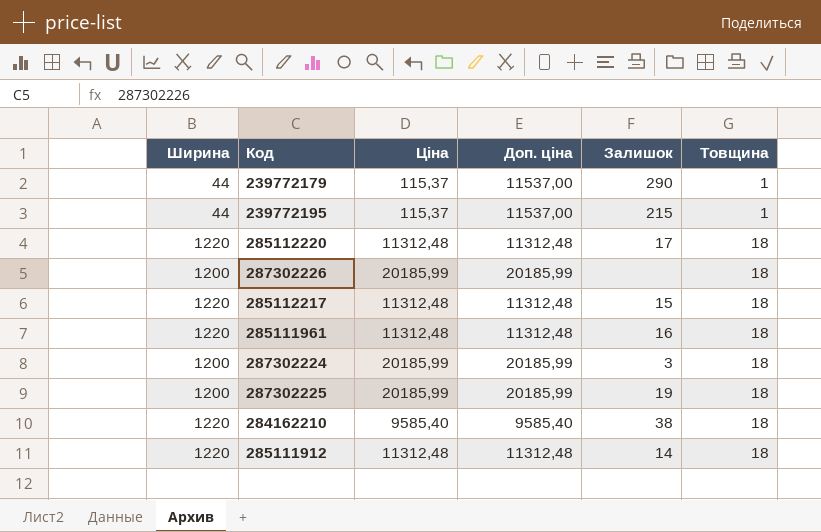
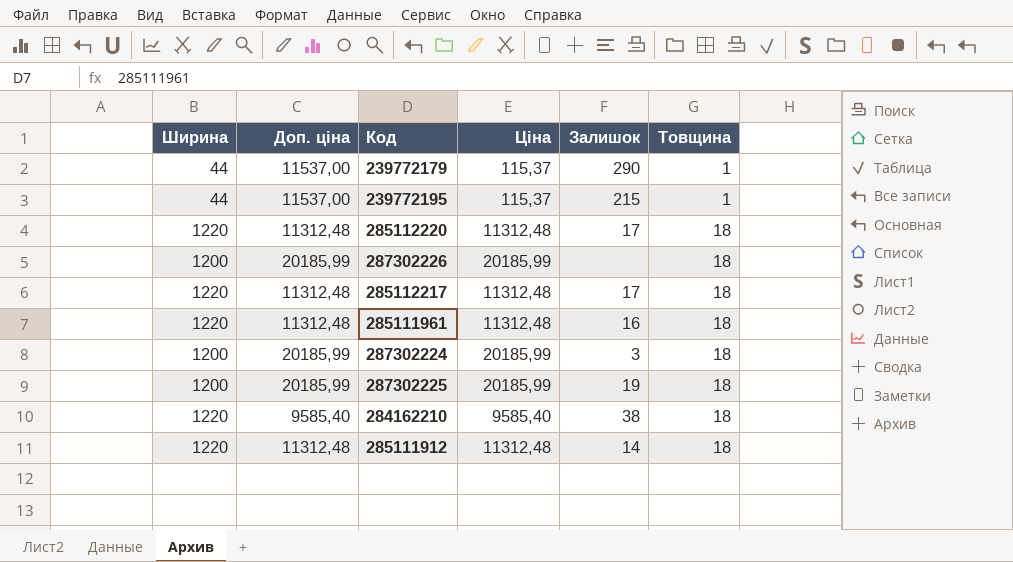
column Доп. ціна | position: 4 -> 2
285112217 | Залишок: 15 -> 17

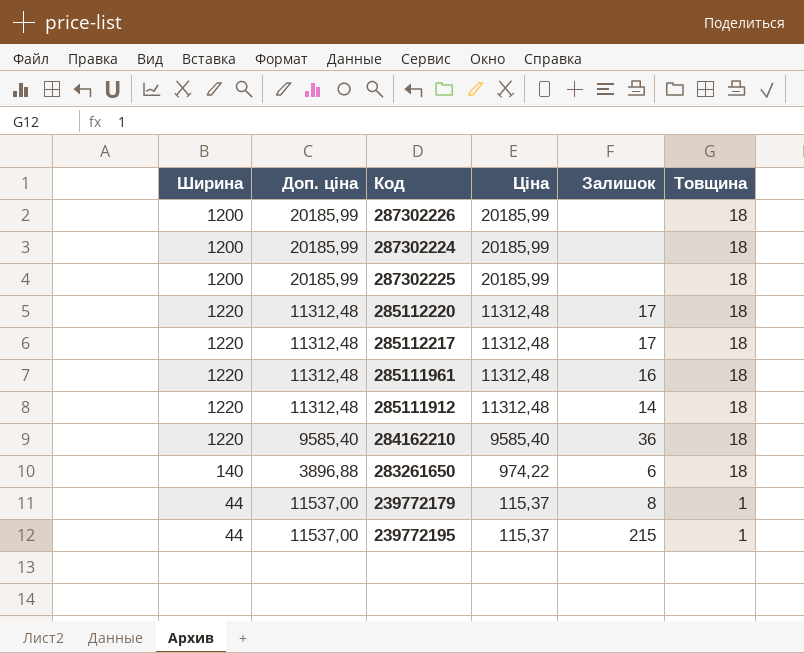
row order: Товщина ascending -> Ціна descending
287302224 | Залишок: 3 -> none
287302225 | Залишок: 19 -> none
284162210 | Залишок: 38 -> 36
row 283261650: none -> 140 | 3896,88 | 974,22 | 6 | 18
239772179 | Залишок: 290 -> 8

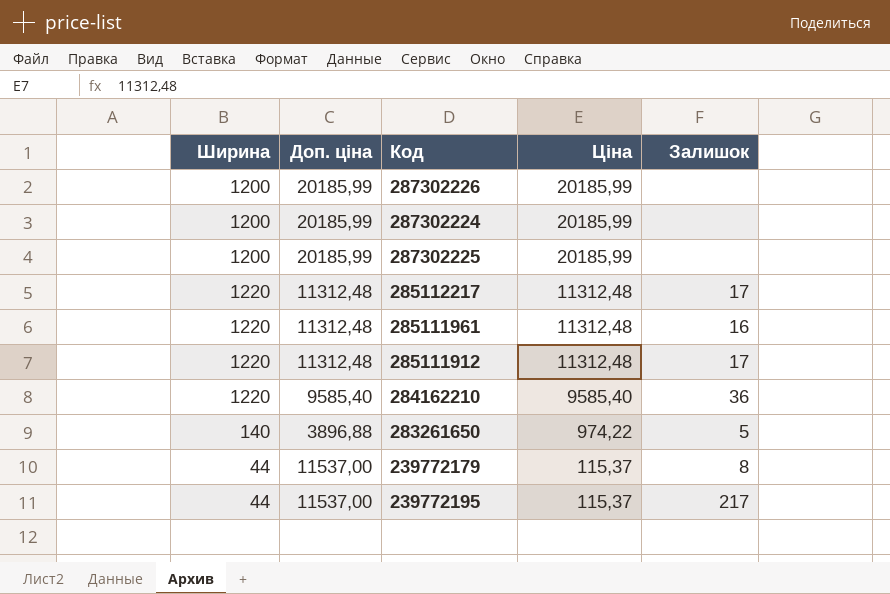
column Товщина | position: 6 -> none
row 285112220: 1220 | 11312,48 | 11312,48 | 17 | 18 -> none
285111912 | Залишок: 14 -> 17
283261650 | Залишок: 6 -> 5
239772195 | Залишок: 215 -> 217

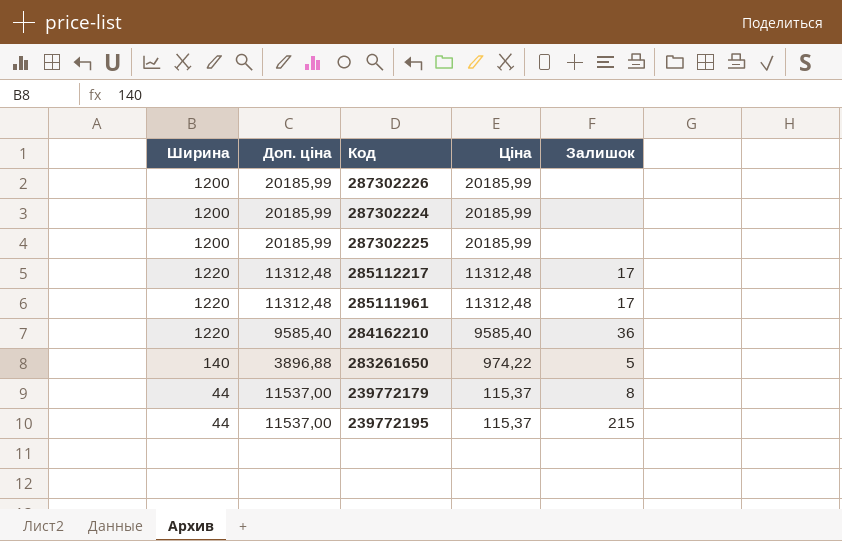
row 285111912: 1220 | 11312,48 | 11312,48 | 17 -> none
285111961 | Залишок: 16 -> 17
239772195 | Залишок: 217 -> 215

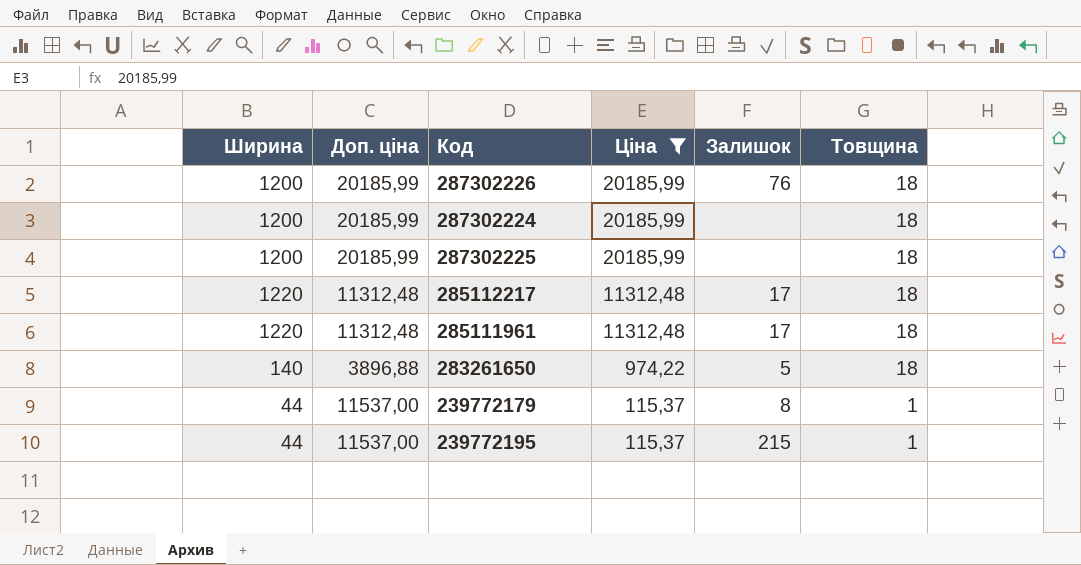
filter: none -> Ціна != 9585,40
column Товщина | position: none -> 6
287302226 | Залишок: none -> 76

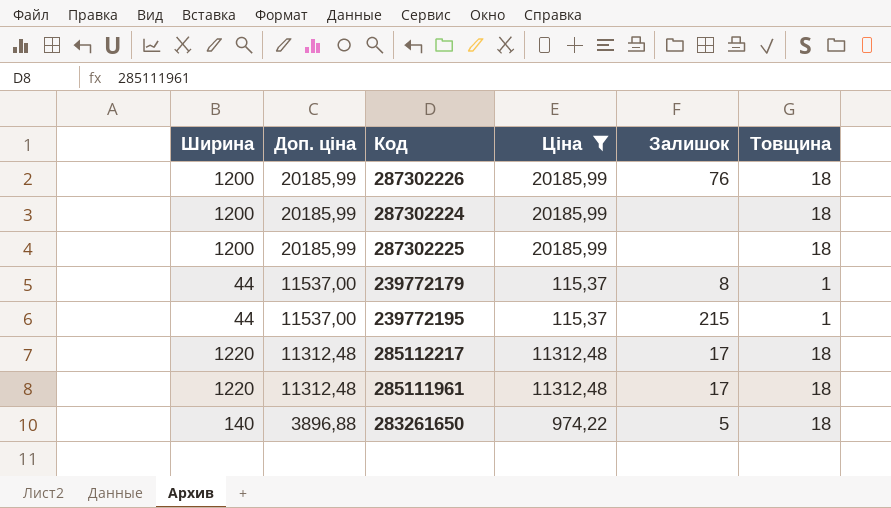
row order: Ціна descending -> Доп. ціна descending

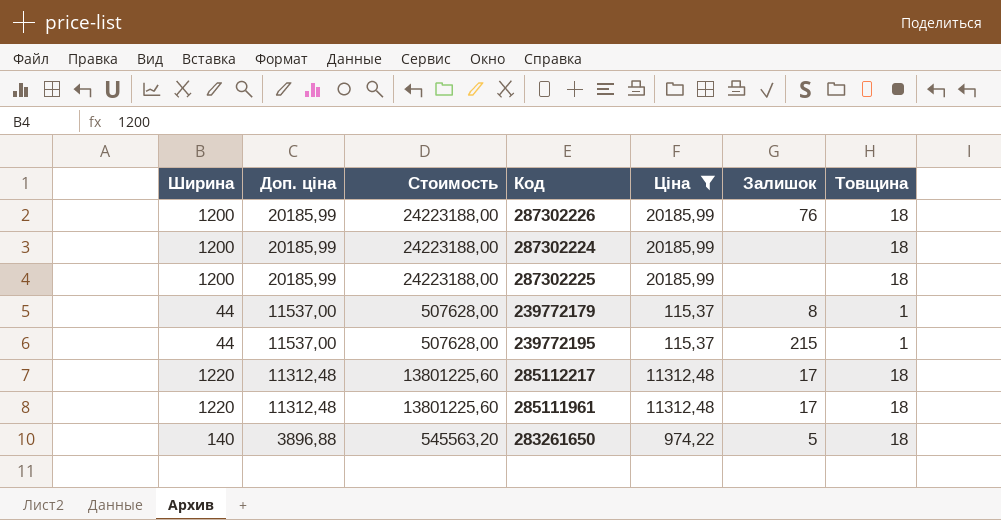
column Стоимость | formula: none -> [Ширина] * [Доп. ціна]

